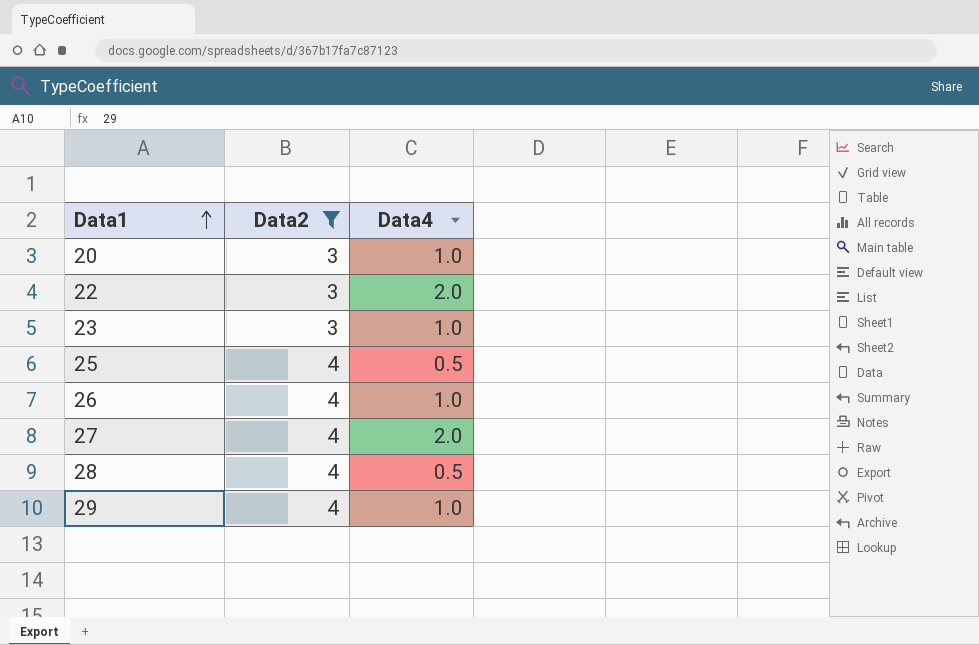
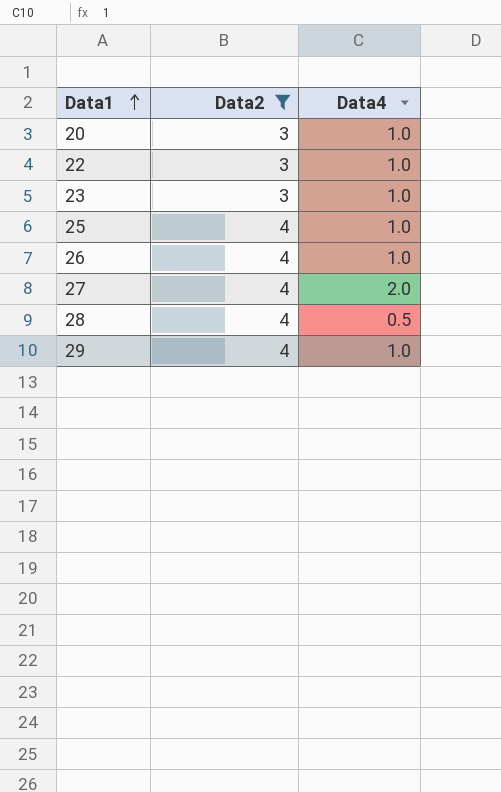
22 | Data4: 2.0 -> 1.0
25 | Data4: 0.5 -> 1.0

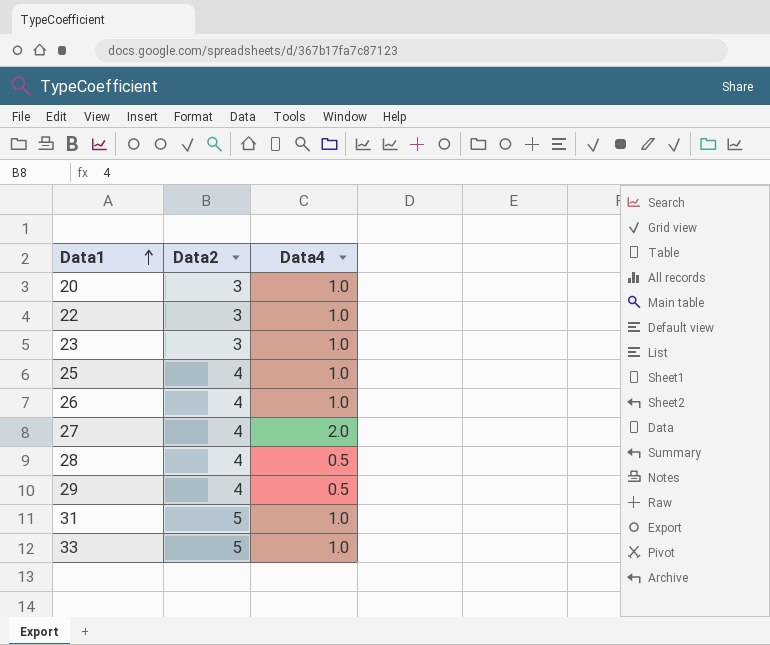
filter: Data2 != 5 -> none
29 | Data4: 1.0 -> 0.5

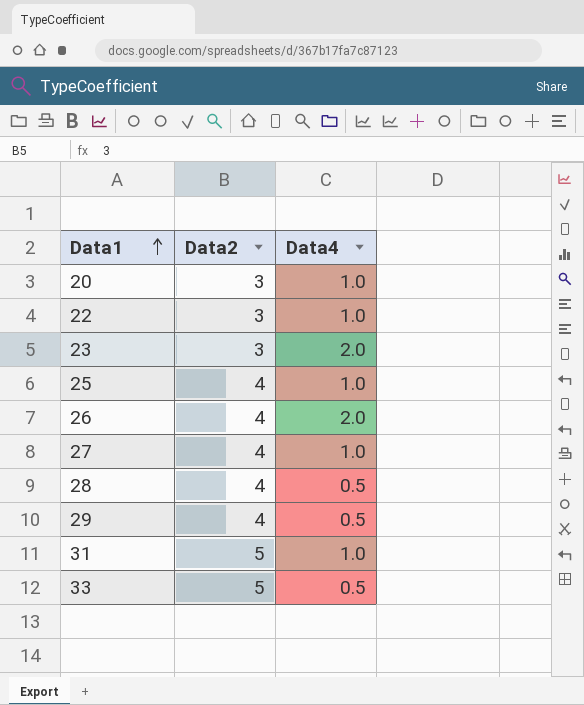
23 | Data4: 1.0 -> 2.0
26 | Data4: 1.0 -> 2.0
27 | Data4: 2.0 -> 1.0
33 | Data4: 1.0 -> 0.5

